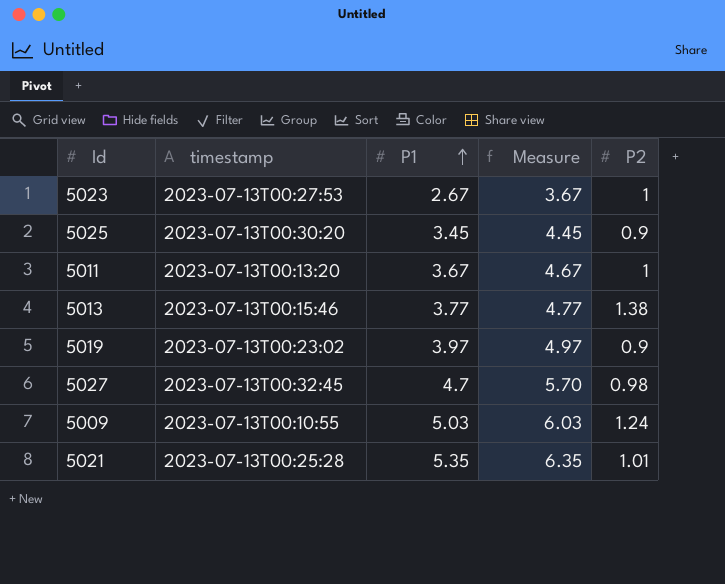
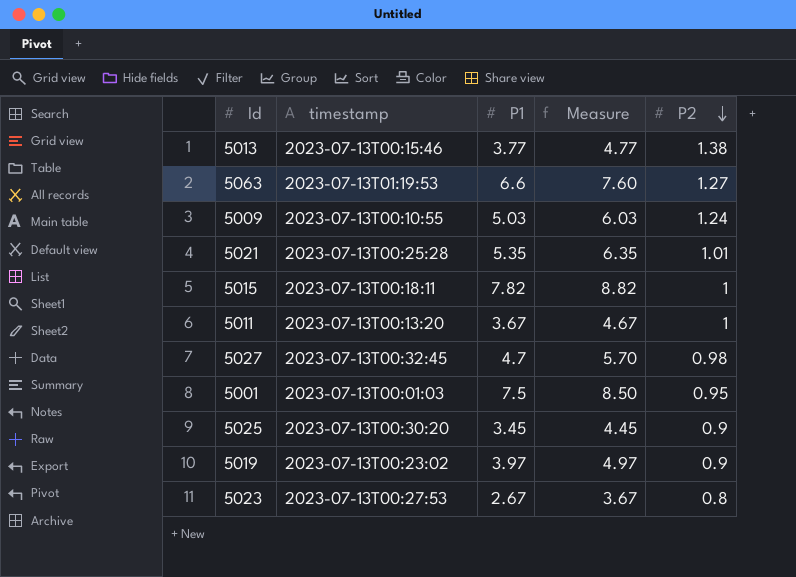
row order: P1 ascending -> P2 descending
row 5063: none -> 2023-07-13T01:19:53 | 6.6 | 7.60 | 1.27
row 5015: none -> 2023-07-13T00:18:11 | 7.82 | 8.82 | 1
row 5001: none -> 2023-07-13T00:01:03 | 7.5 | 8.50 | 0.95
5023 | P2: 1 -> 0.8

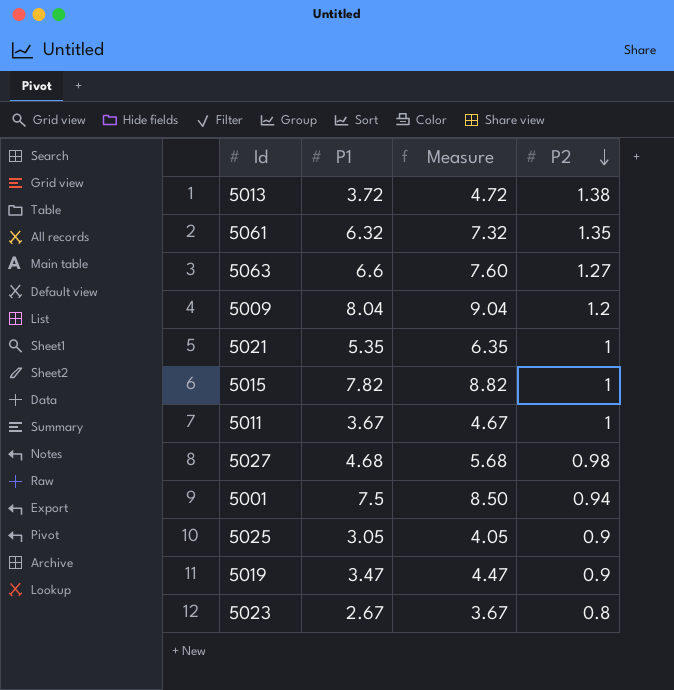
column timestamp | position: 2 -> none
5013 | P1: 3.77 -> 3.72
5013 | Measure: 4.77 -> 4.72
row 5061: none -> 6.32 | 7.32 | 1.35
5009 | P1: 5.03 -> 8.04
5009 | Measure: 6.03 -> 9.04
5009 | P2: 1.24 -> 1.2
5021 | P2: 1.01 -> 1
5027 | P1: 4.7 -> 4.68
5027 | Measure: 5.70 -> 5.68
5001 | P2: 0.95 -> 0.94
5025 | P1: 3.45 -> 3.05
5025 | Measure: 4.45 -> 4.05
5019 | P1: 3.97 -> 3.47
5019 | Measure: 4.97 -> 4.47

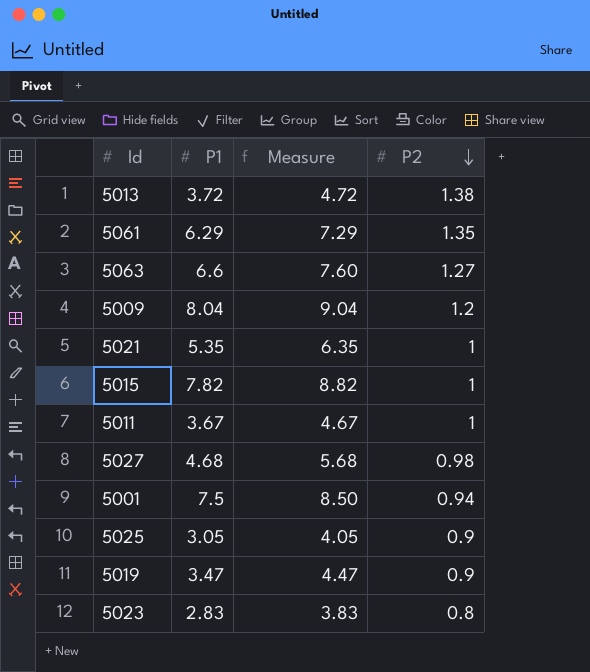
5061 | P1: 6.32 -> 6.29
5061 | Measure: 7.32 -> 7.29
5023 | P1: 2.67 -> 2.83
5023 | Measure: 3.67 -> 3.83

